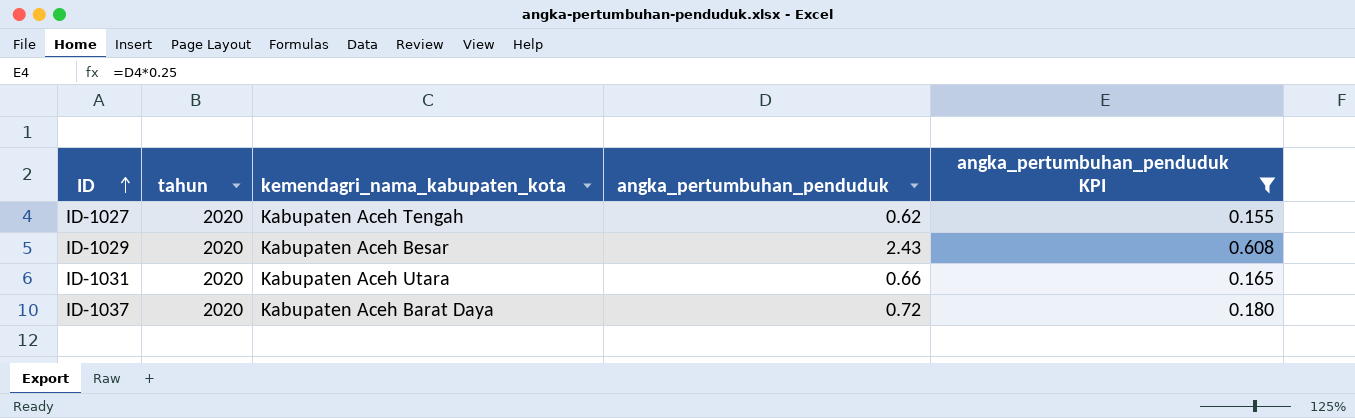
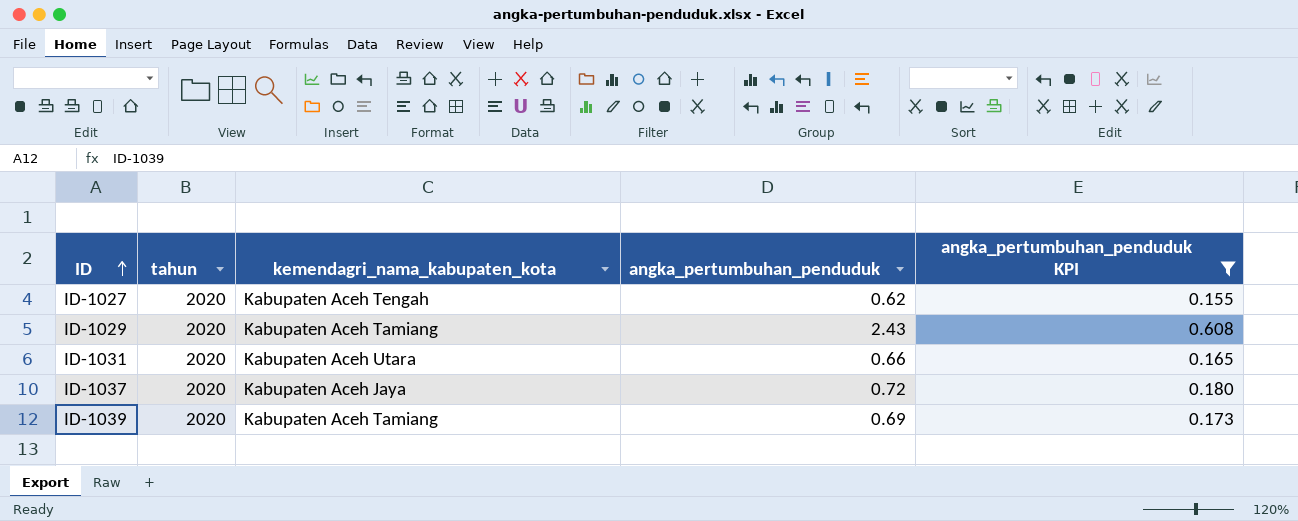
ID-1029 | kemendagri_nama_kabupaten_kota: Kabupaten Aceh Besar -> Kabupaten Aceh Tamiang
ID-1037 | kemendagri_nama_kabupaten_kota: Kabupaten Aceh Barat Daya -> Kabupaten Aceh Jaya
row ID-1039: none -> 2020 | Kabupaten Aceh Tamiang | 0.69 | 0.173

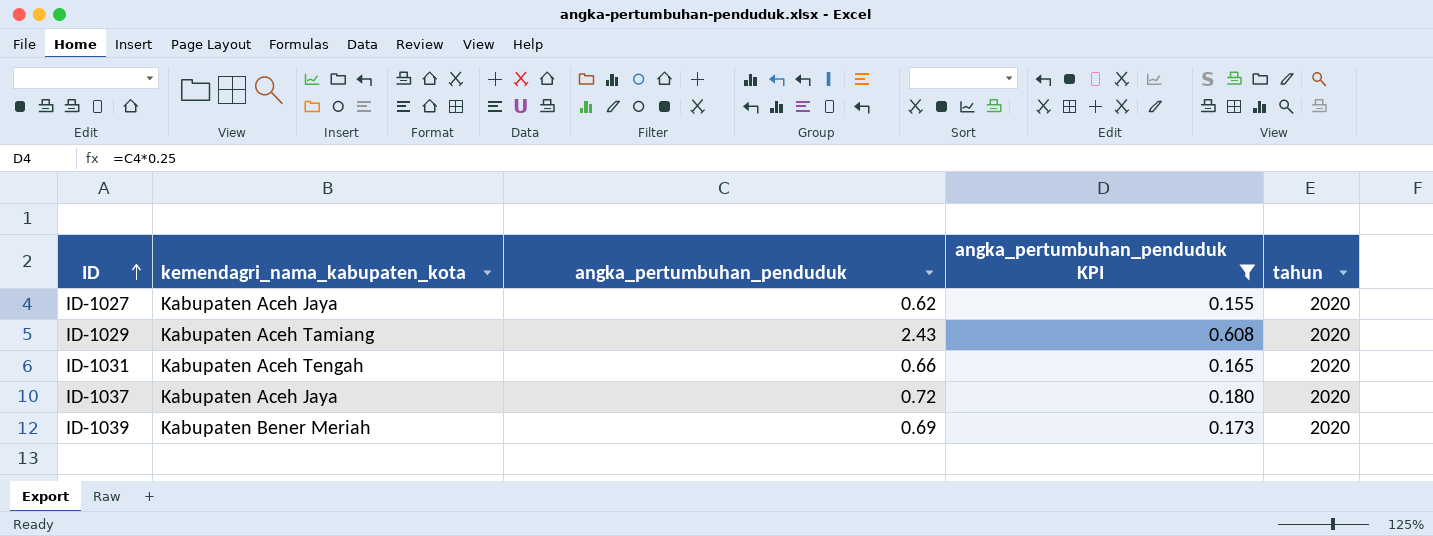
column tahun | position: 2 -> 5
ID-1027 | kemendagri_nama_kabupaten_kota: Kabupaten Aceh Tengah -> Kabupaten Aceh Jaya
ID-1031 | kemendagri_nama_kabupaten_kota: Kabupaten Aceh Utara -> Kabupaten Aceh Tengah
ID-1039 | kemendagri_nama_kabupaten_kota: Kabupaten Aceh Tamiang -> Kabupaten Bener Meriah

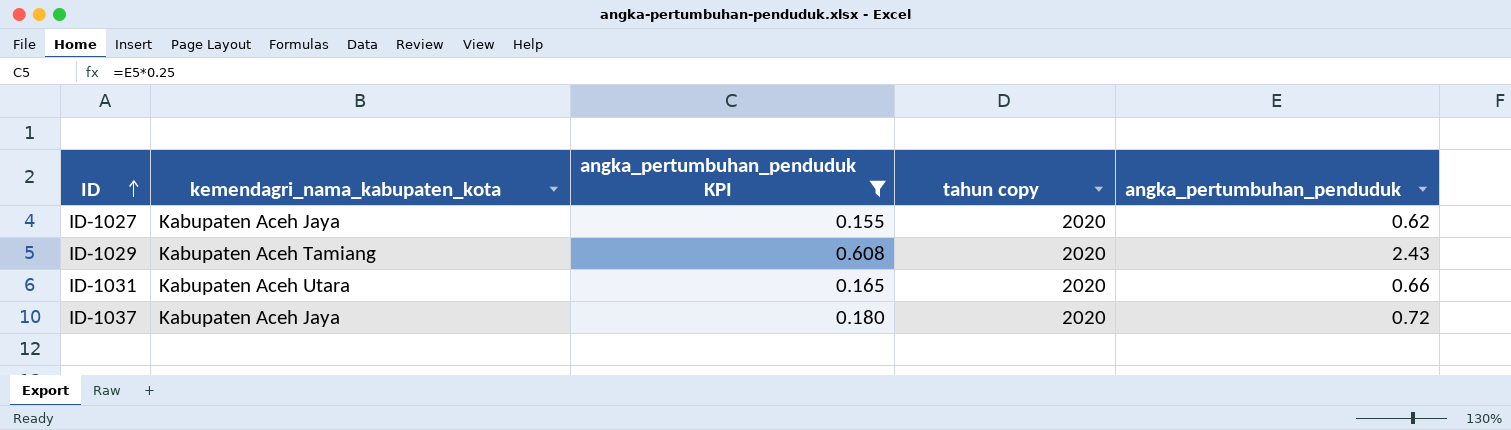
column name: tahun -> tahun copy
column angka_pertumbuhan_penduduk | position: 3 -> 5
row ID-1039: Kabupaten Bener Meriah | 0.69 | 0.173 | 2020 -> none
ID-1031 | kemendagri_nama_kabupaten_kota: Kabupaten Aceh Tengah -> Kabupaten Aceh Utara

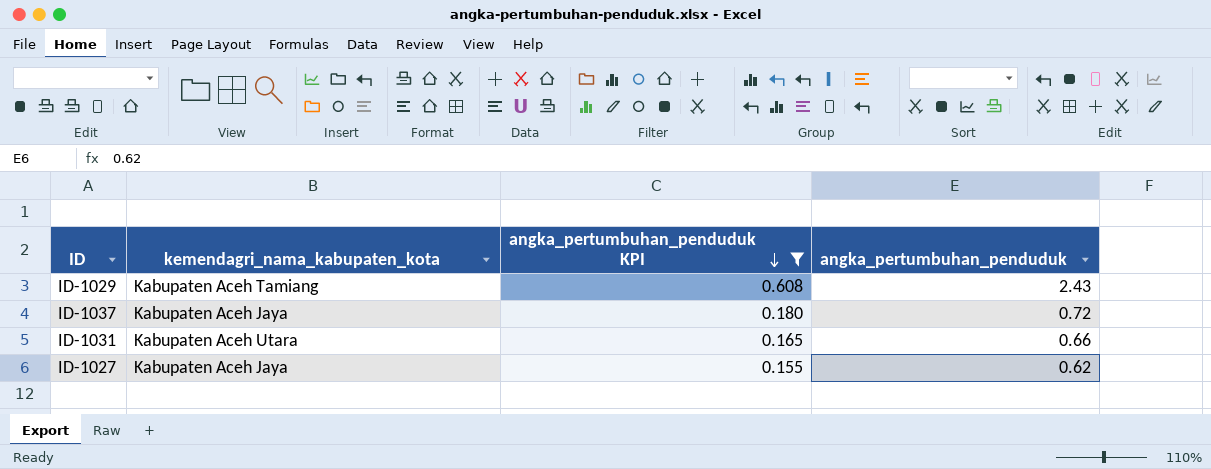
row order: ID ascending -> angka_pertumbuhan_penduduk KPI descending
column tahun copy | position: 4 -> none

